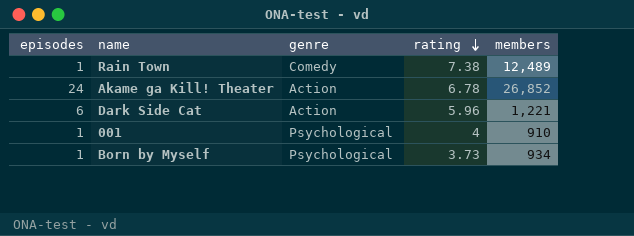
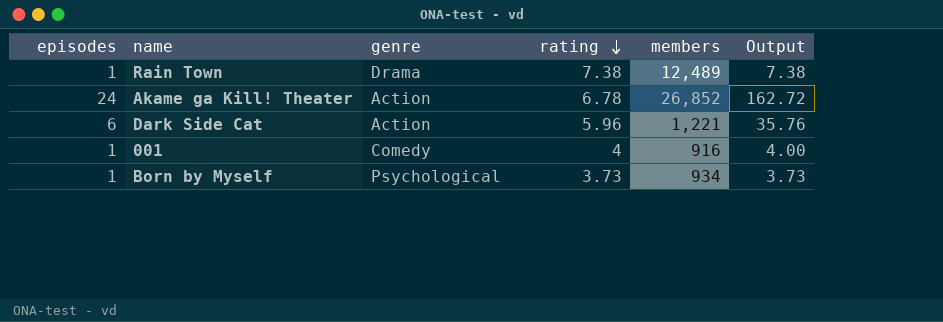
column Output | formula: none -> [episodes] * [rating]
Rain Town | genre: Comedy -> Drama
001 | genre: Psychological -> Comedy
001 | members: 910 -> 916

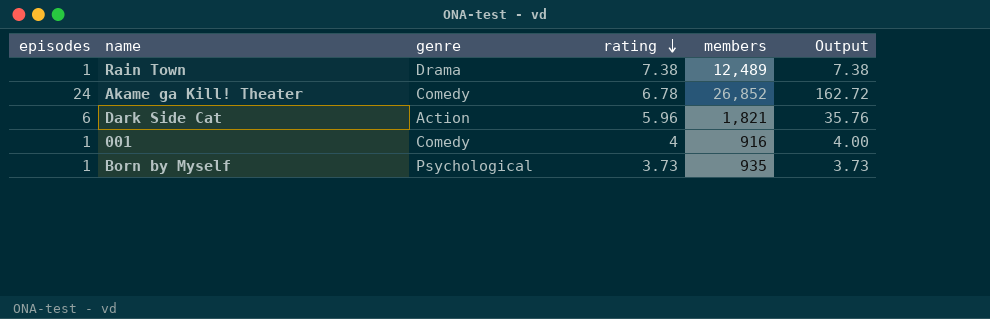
Akame ga Kill! Theater | genre: Action -> Comedy
Dark Side Cat | members: 1,221 -> 1,821
Born by Myself | members: 934 -> 935

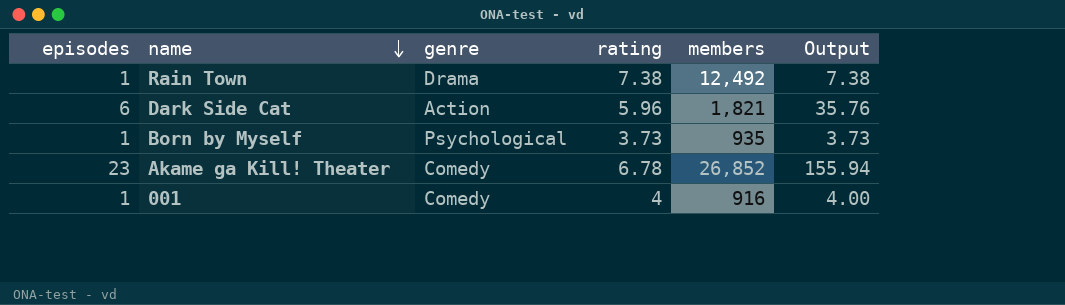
row order: rating descending -> name descending
Rain Town | members: 12,489 -> 12,492
Akame ga Kill! Theater | episodes: 24 -> 23
Akame ga Kill! Theater | Output: 162.72 -> 155.94

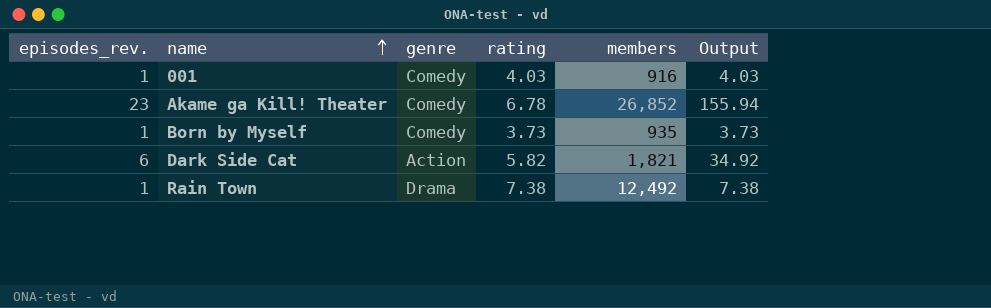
row order: name descending -> name ascending
column name: episodes -> episodes_rev.
001 | rating: 4 -> 4.03
001 | Output: 4.00 -> 4.03
Born by Myself | genre: Psychological -> Comedy
Dark Side Cat | rating: 5.96 -> 5.82
Dark Side Cat | Output: 35.76 -> 34.92

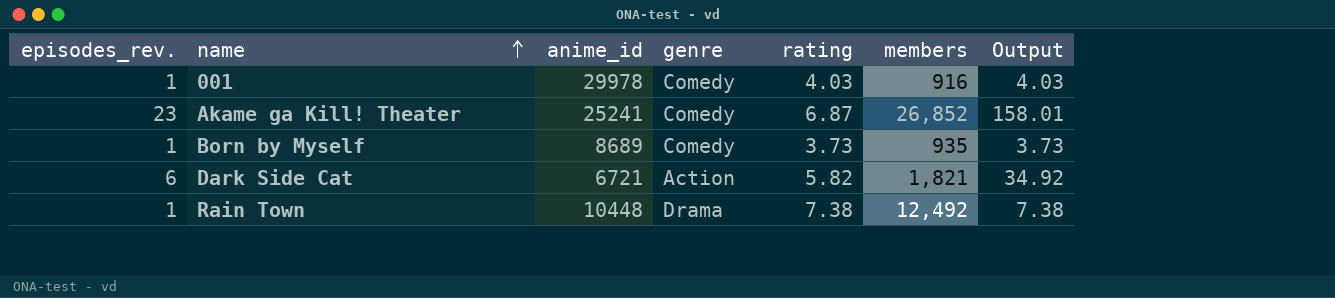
column anime_id | position: none -> 3
Akame ga Kill! Theater | rating: 6.78 -> 6.87
Akame ga Kill! Theater | Output: 155.94 -> 158.01

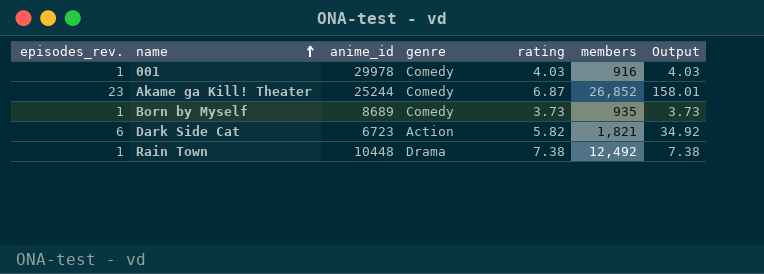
Akame ga Kill! Theater | anime_id: 25241 -> 25244
Dark Side Cat | anime_id: 6721 -> 6723

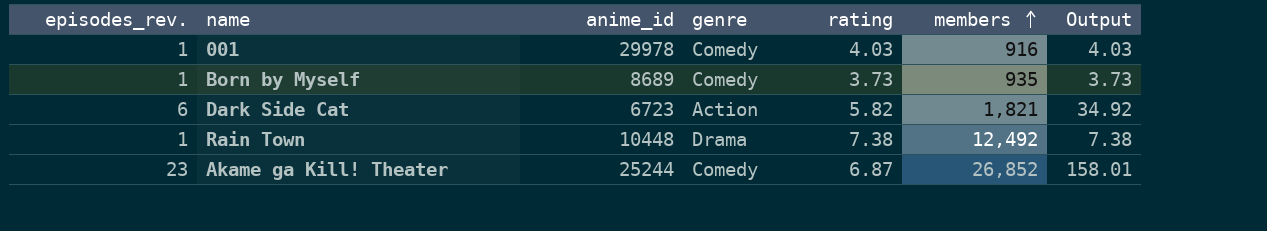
row order: name ascending -> members ascending

